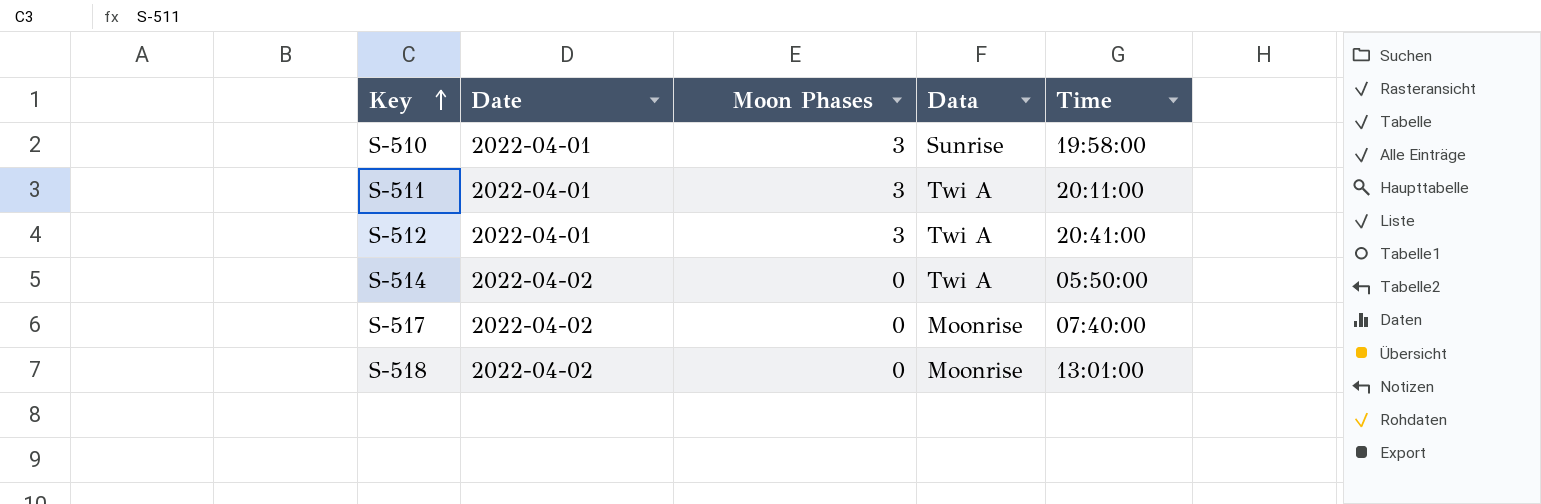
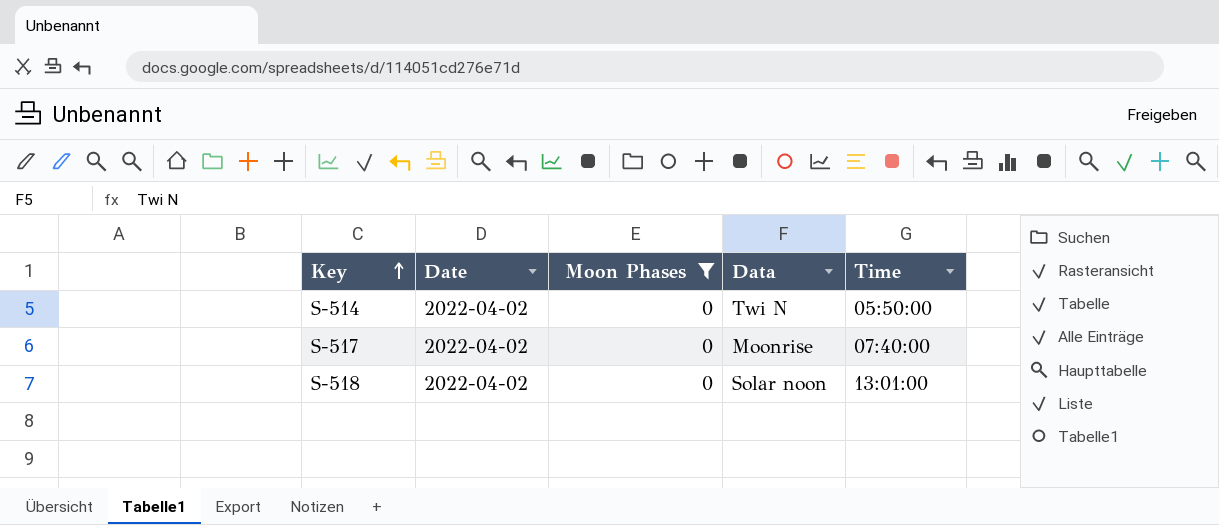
filter: none -> Moon Phases = 0
S-514 | Data: Twi A -> Twi N
S-518 | Data: Moonrise -> Solar noon

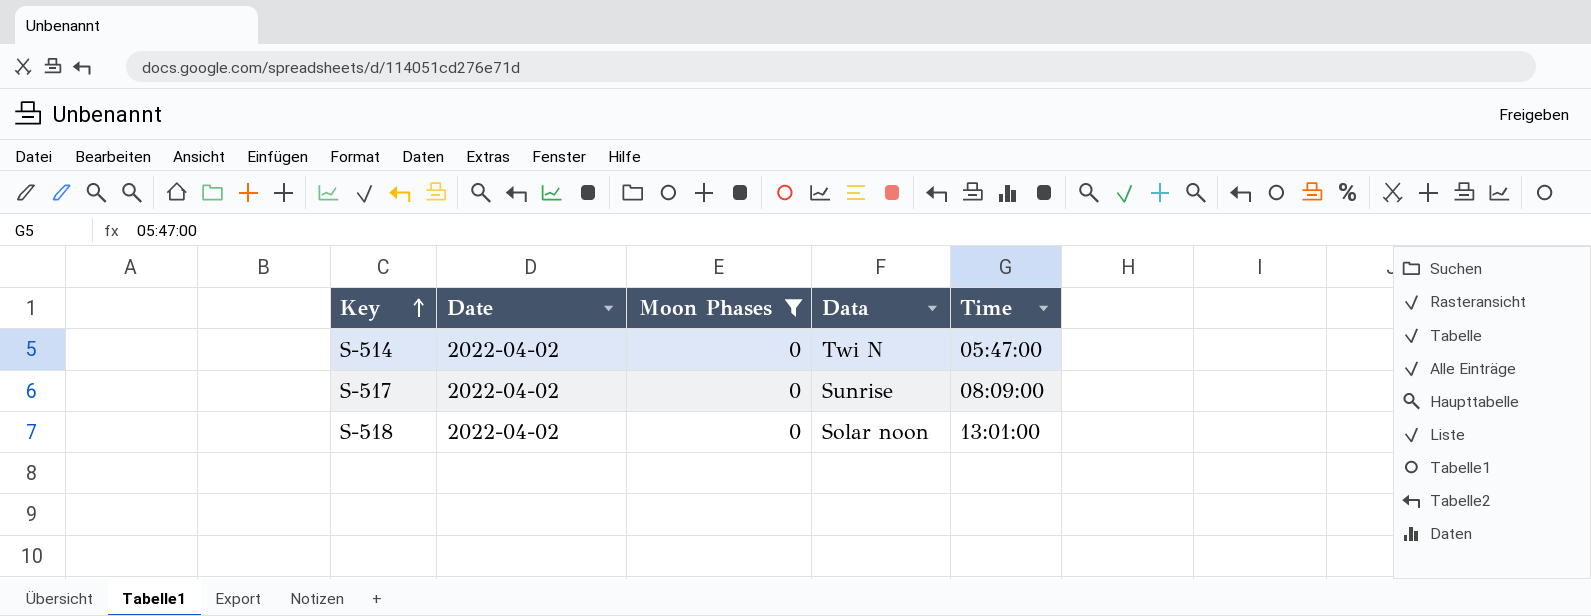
S-514 | Time: 05:50:00 -> 05:47:00
S-517 | Data: Moonrise -> Sunrise
S-517 | Time: 07:40:00 -> 08:09:00

